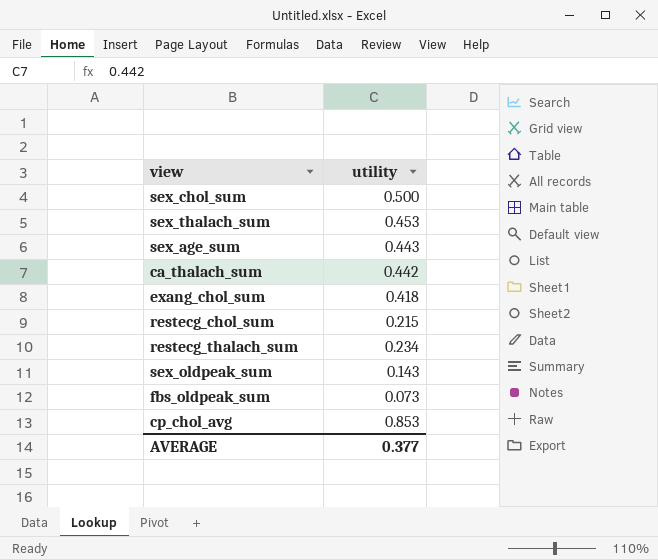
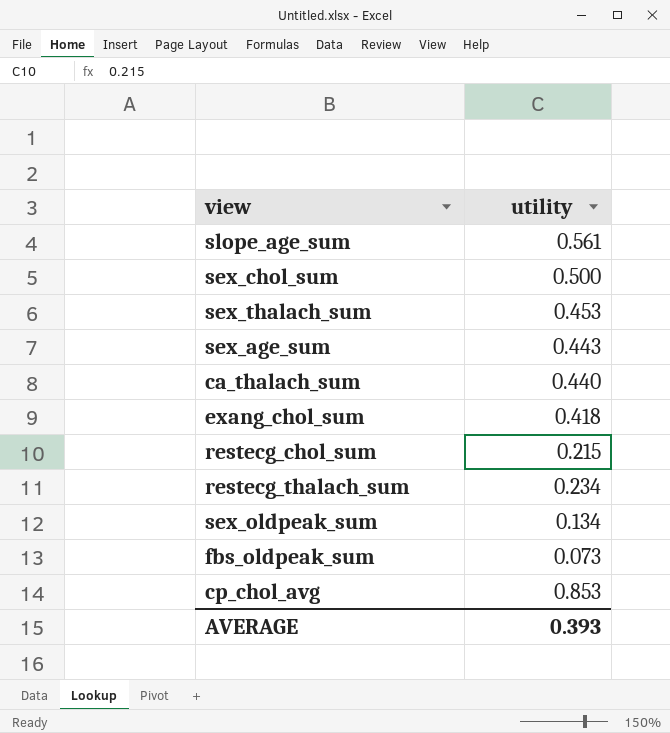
row slope_age_sum: none -> 0.561
ca_thalach_sum | utility: 0.442 -> 0.440
sex_oldpeak_sum | utility: 0.143 -> 0.134
AVERAGE | utility: 0.377 -> 0.393

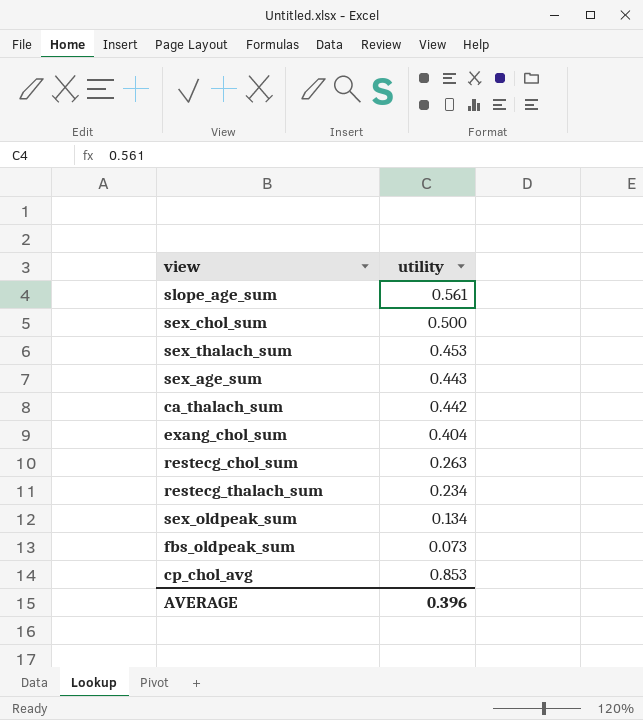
ca_thalach_sum | utility: 0.440 -> 0.442
exang_chol_sum | utility: 0.418 -> 0.404
restecg_chol_sum | utility: 0.215 -> 0.263
AVERAGE | utility: 0.393 -> 0.396

